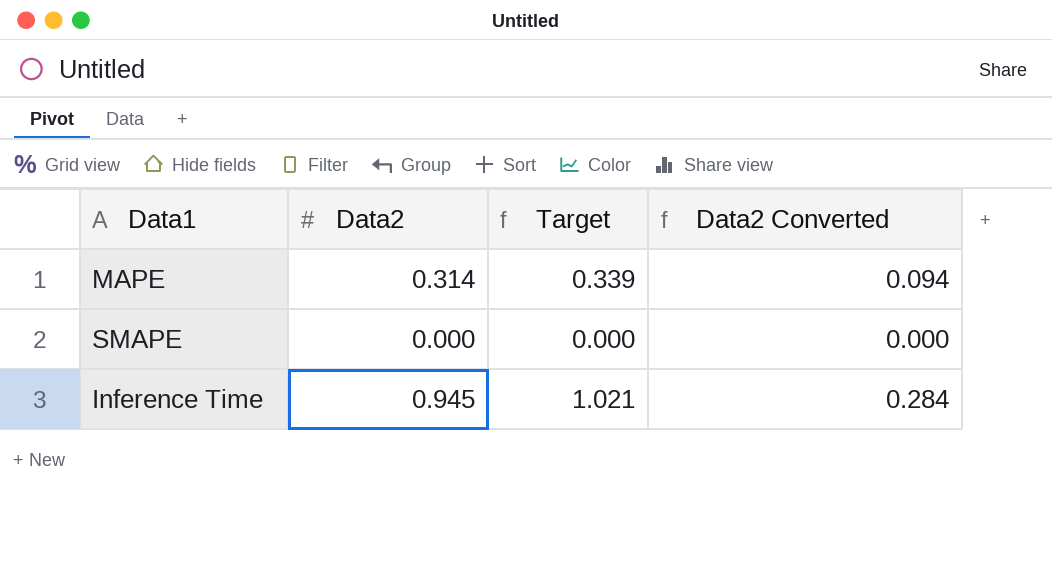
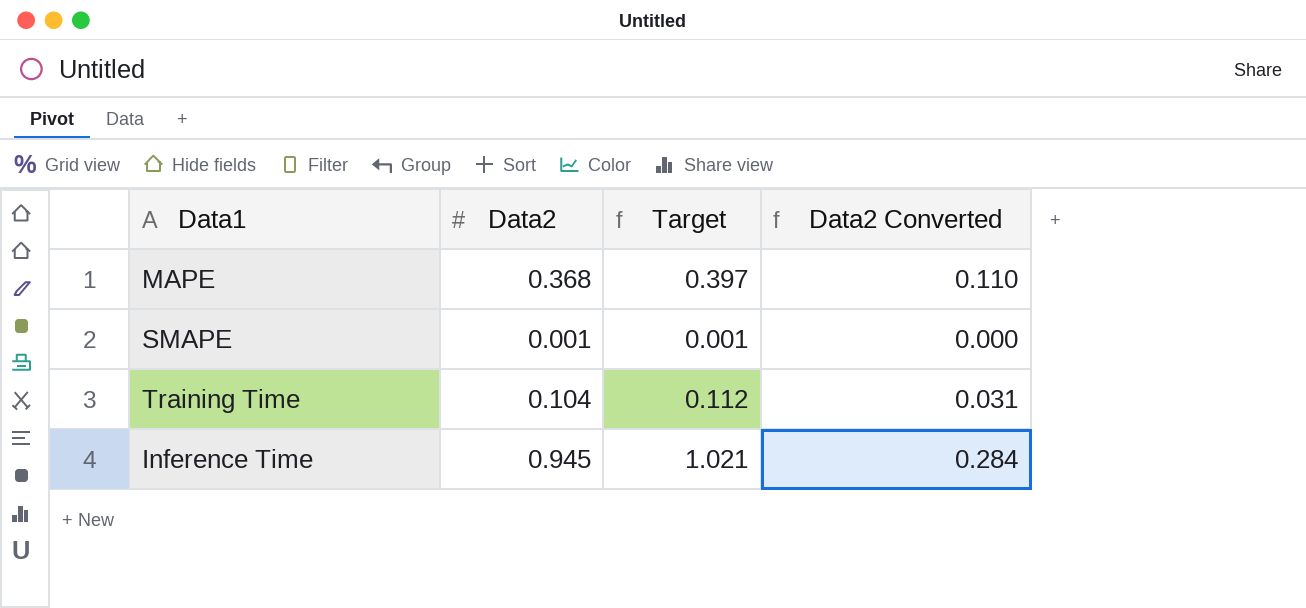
MAPE | Data2: 0.314 -> 0.368
MAPE | Target: 0.339 -> 0.397
MAPE | Data2 Converted: 0.094 -> 0.110
SMAPE | Data2: 0.000 -> 0.001
SMAPE | Target: 0.000 -> 0.001
row Training Time: none -> 0.104 | 0.112 | 0.031

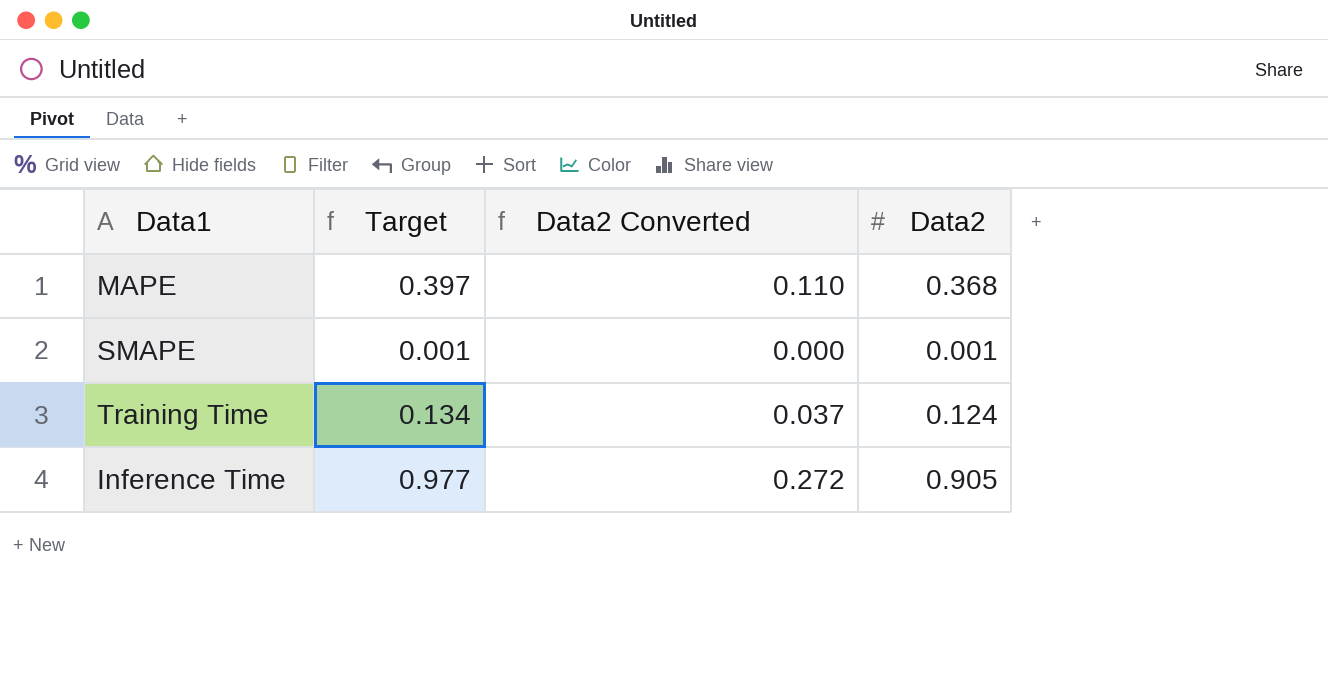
column Data2 | position: 2 -> 4
Training Time | Target: 0.112 -> 0.134
Training Time | Data2 Converted: 0.031 -> 0.037
Training Time | Data2: 0.104 -> 0.124
Inference Time | Target: 1.021 -> 0.977
Inference Time | Data2 Converted: 0.284 -> 0.272
Inference Time | Data2: 0.945 -> 0.905

